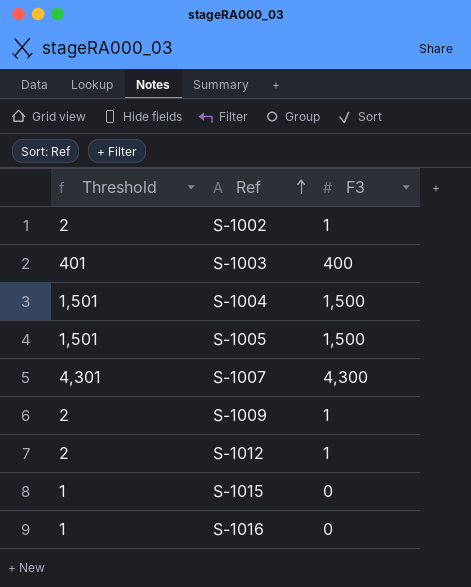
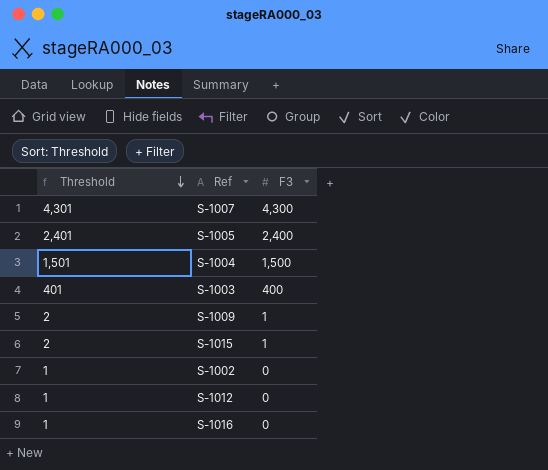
row order: Ref ascending -> Threshold descending
S-1005 | Threshold: 1,501 -> 2,401
S-1005 | F3: 1,500 -> 2,400
S-1015 | Threshold: 1 -> 2
S-1015 | F3: 0 -> 1
S-1002 | Threshold: 2 -> 1
S-1002 | F3: 1 -> 0
S-1012 | Threshold: 2 -> 1
S-1012 | F3: 1 -> 0

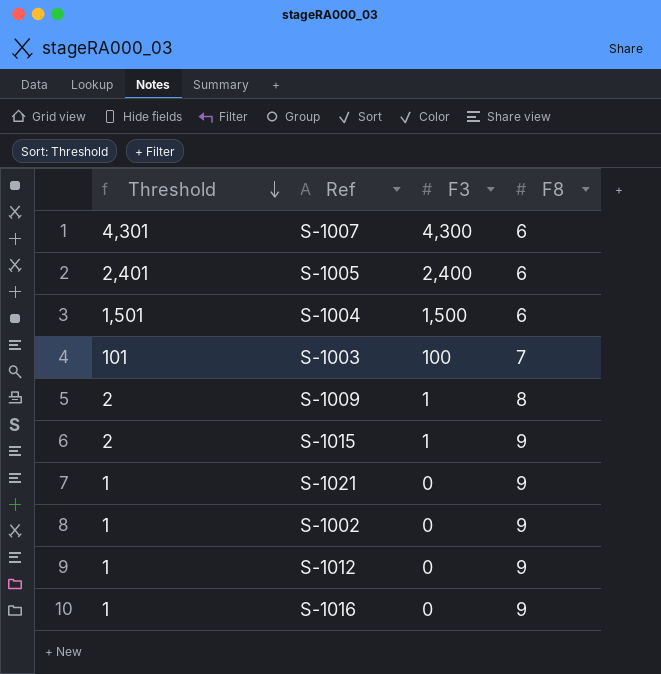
column F8 | position: none -> 4
S-1003 | Threshold: 401 -> 101
S-1003 | F3: 400 -> 100
row S-1021: none -> 1 | 0 | 9

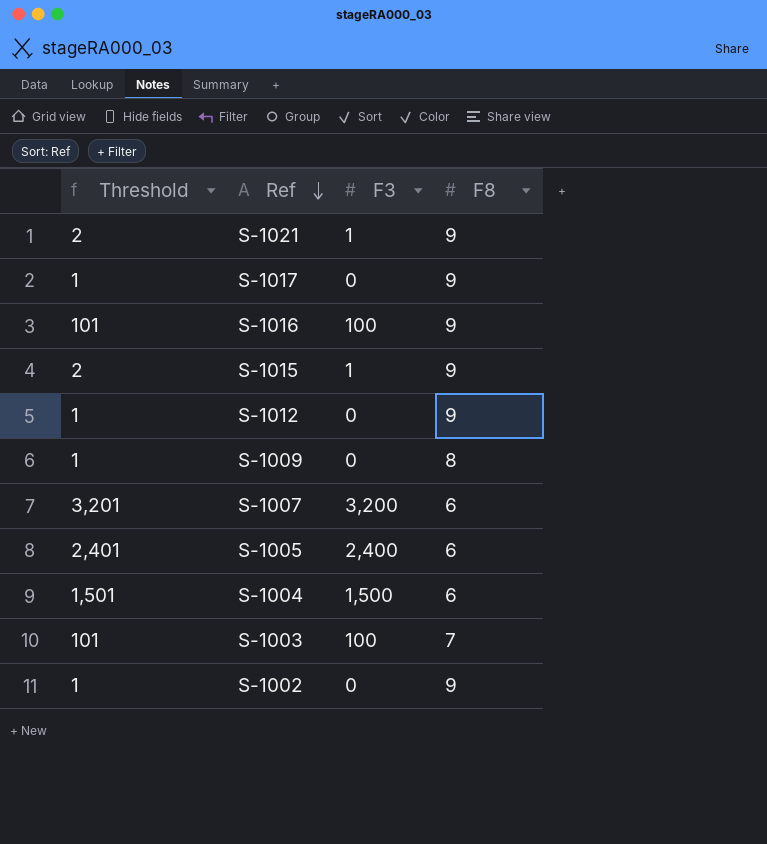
row order: Threshold descending -> Ref descending
S-1021 | Threshold: 1 -> 2
S-1021 | F3: 0 -> 1
row S-1017: none -> 1 | 0 | 9
S-1016 | Threshold: 1 -> 101
S-1016 | F3: 0 -> 100
S-1009 | Threshold: 2 -> 1
S-1009 | F3: 1 -> 0
S-1007 | Threshold: 4,301 -> 3,201
S-1007 | F3: 4,300 -> 3,200

